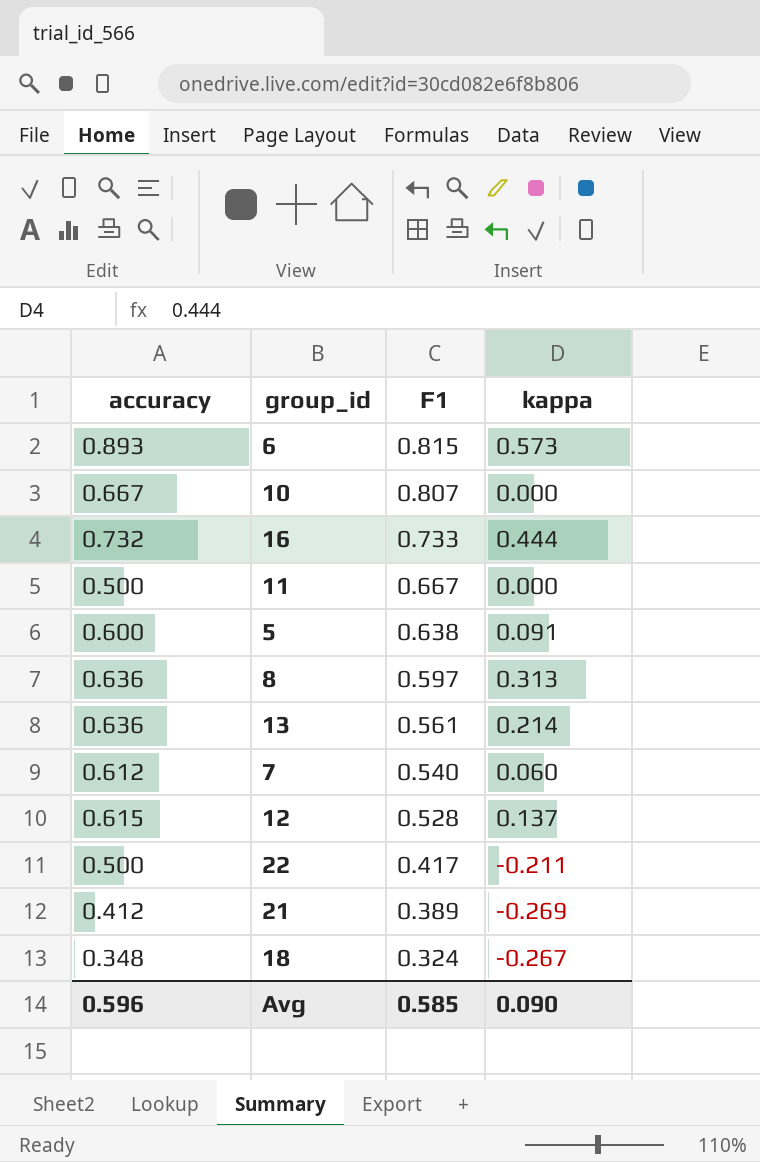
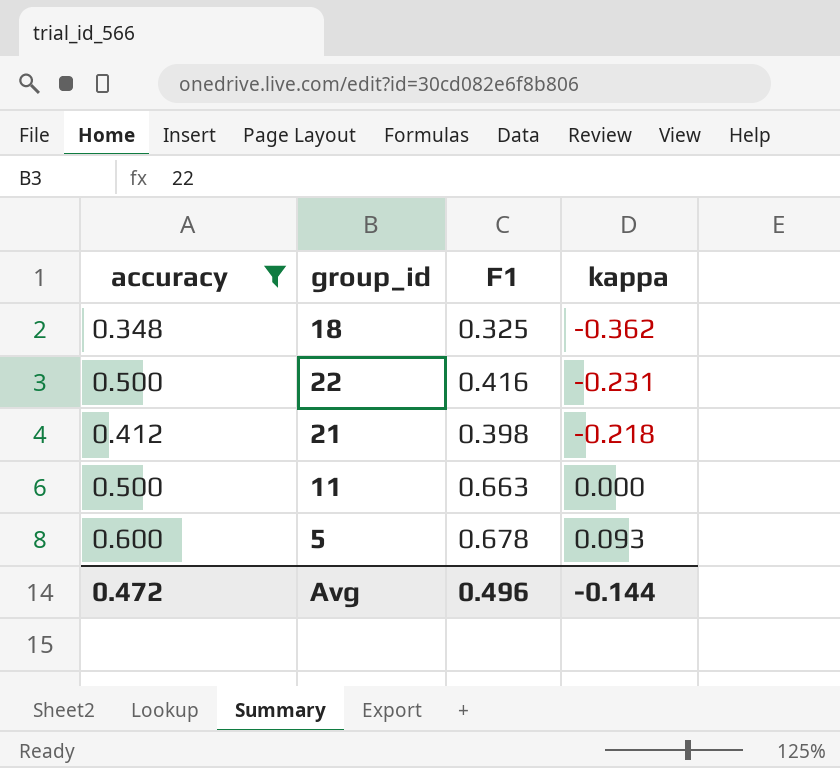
filter: none -> accuracy <= 0.600
row order: F1 descending -> kappa ascending
18 | F1: 0.324 -> 0.325
18 | kappa: -0.267 -> -0.362
22 | F1: 0.417 -> 0.416
22 | kappa: -0.211 -> -0.231
21 | F1: 0.389 -> 0.398
21 | kappa: -0.269 -> -0.218
11 | F1: 0.667 -> 0.663
5 | F1: 0.638 -> 0.678
5 | kappa: 0.091 -> 0.093
Avg | accuracy: 0.596 -> 0.472
Avg | F1: 0.585 -> 0.496
Avg | kappa: 0.090 -> -0.144

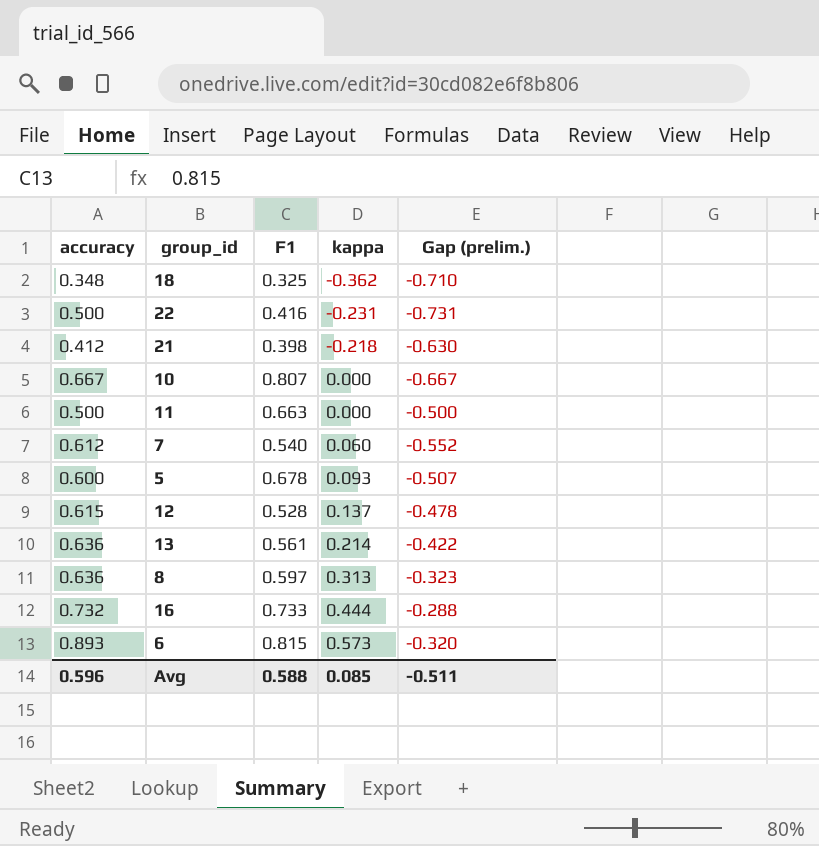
filter: accuracy <= 0.600 -> none
column Gap (prelim.) | formula: none -> [kappa] - [accuracy]
Avg | accuracy: 0.472 -> 0.596
Avg | F1: 0.496 -> 0.588
Avg | kappa: -0.144 -> 0.085

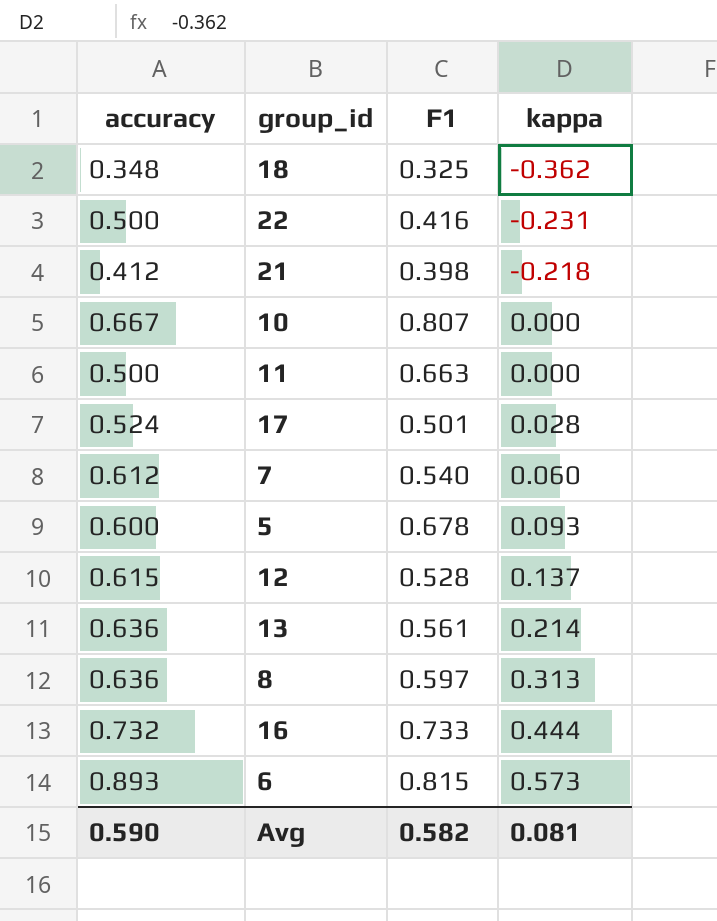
column Gap (prelim.) | formula: [kappa] - [accuracy] -> none
row 17: none -> 0.524 | 0.501 | 0.028
Avg | accuracy: 0.596 -> 0.590
Avg | F1: 0.588 -> 0.582
Avg | kappa: 0.085 -> 0.081

